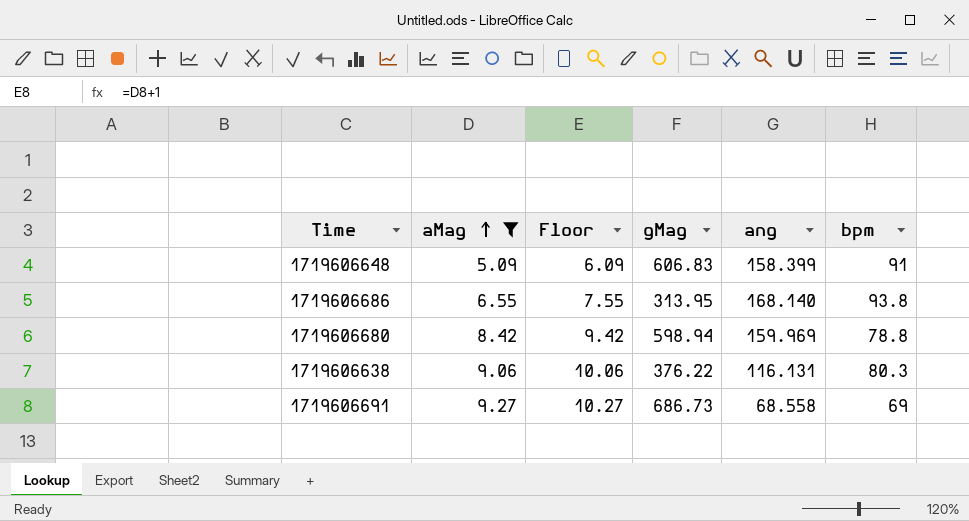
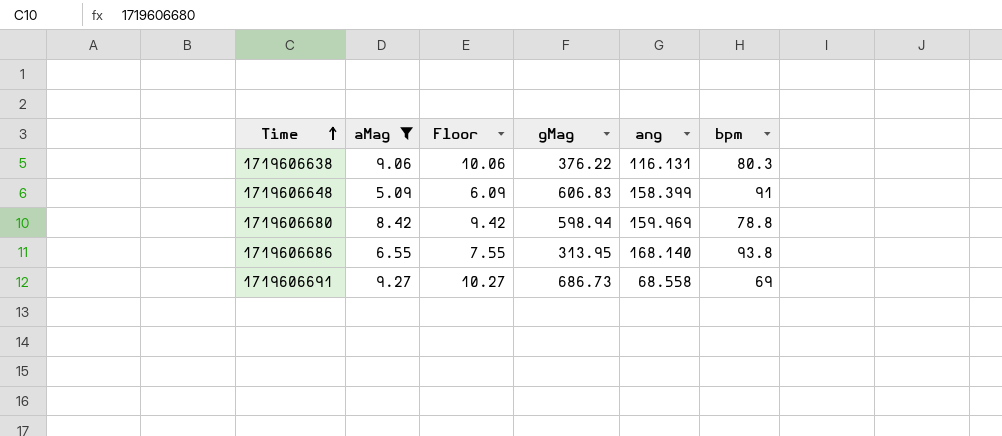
row order: aMag ascending -> Time ascending

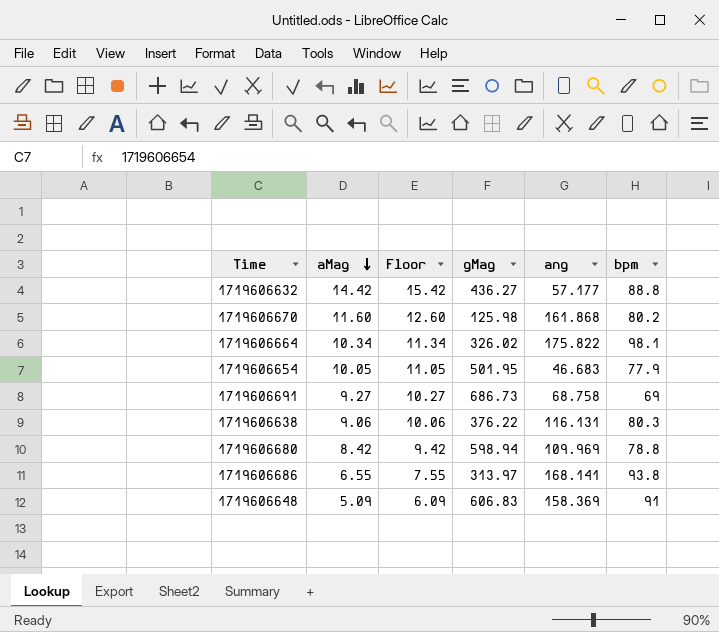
filter: aMag <= 9.27 -> none
row order: Time ascending -> aMag descending
1719606691 | ang: 68.558 -> 68.758
1719606680 | ang: 159.969 -> 109.969
1719606686 | gMag: 313.95 -> 313.97
1719606686 | ang: 168.140 -> 168.141
1719606648 | ang: 158.399 -> 158.369

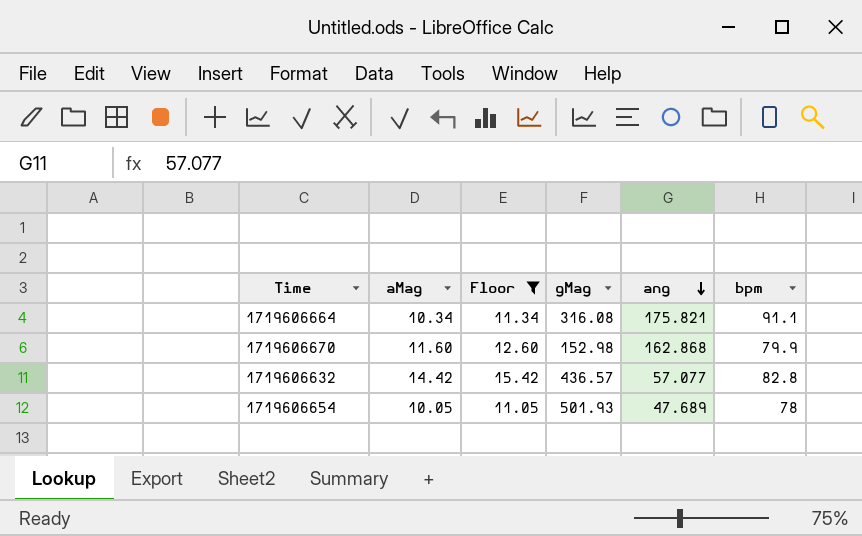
filter: none -> Floor >= 11.05
row order: aMag descending -> ang descending
1719606664 | gMag: 326.02 -> 316.08
1719606664 | ang: 175.822 -> 175.821
1719606664 | bpm: 98.1 -> 91.1
1719606670 | gMag: 125.98 -> 152.98
1719606670 | ang: 161.868 -> 162.868
1719606670 | bpm: 80.2 -> 79.9
1719606632 | gMag: 436.27 -> 436.57
1719606632 | ang: 57.177 -> 57.077
1719606632 | bpm: 88.8 -> 82.8
1719606654 | gMag: 501.95 -> 501.93
1719606654 | ang: 46.683 -> 47.689
1719606654 | bpm: 77.9 -> 78

